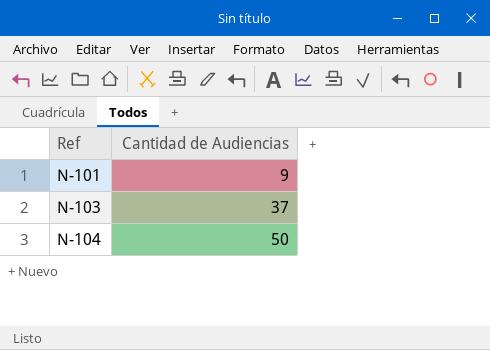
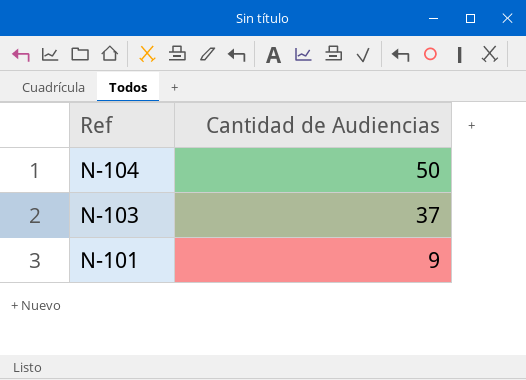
row order: Ref ascending -> Ref descending

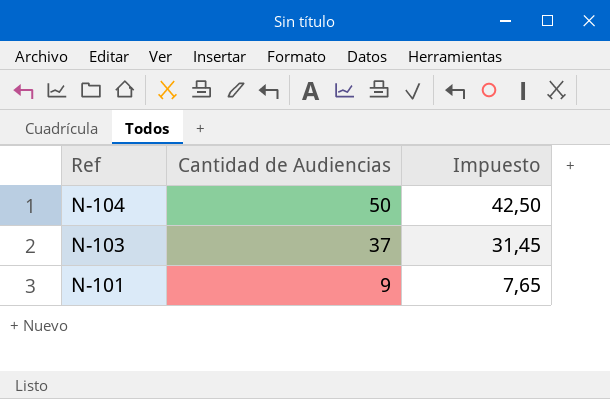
column Impuesto | formula: none -> [Cantidad de Audiencias] * 0,85

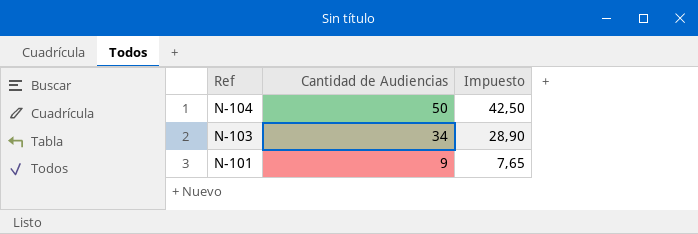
N-103 | Cantidad de Audiencias: 37 -> 34
N-103 | Impuesto: 31,45 -> 28,90

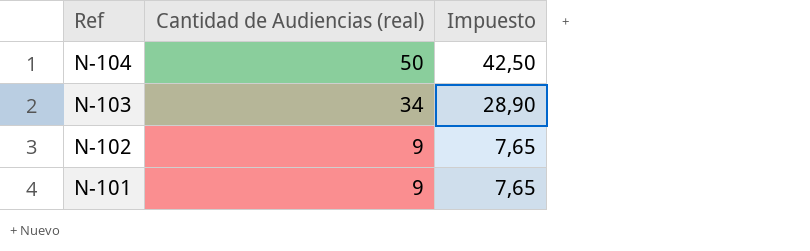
column name: Cantidad de Audiencias -> Cantidad de Audiencias (real)
row N-102: none -> 9 | 7,65

